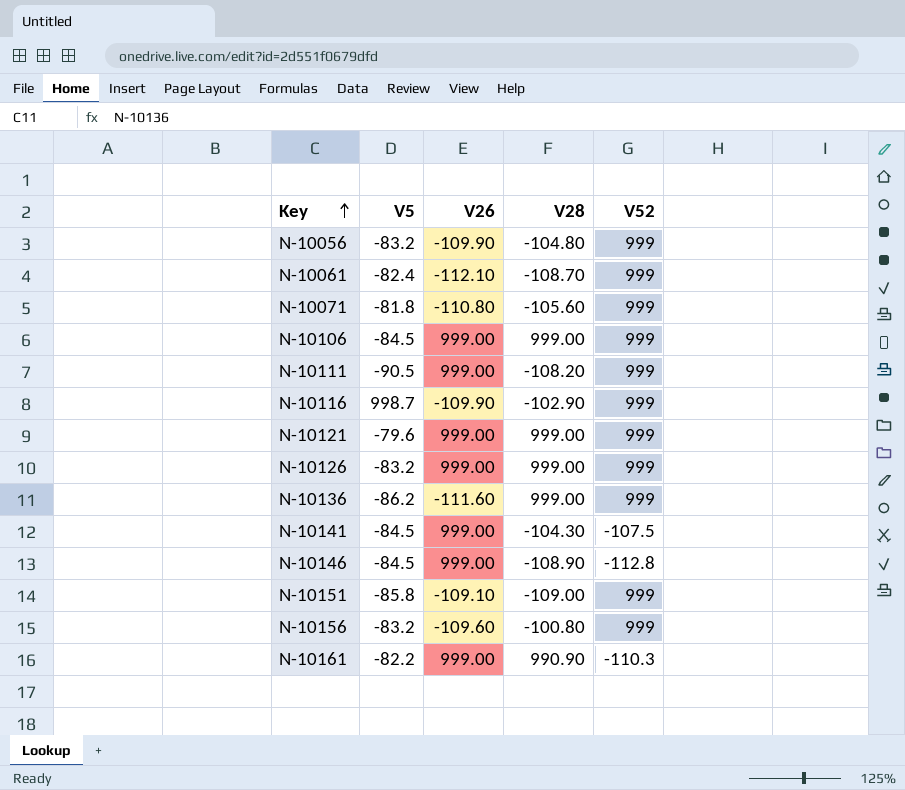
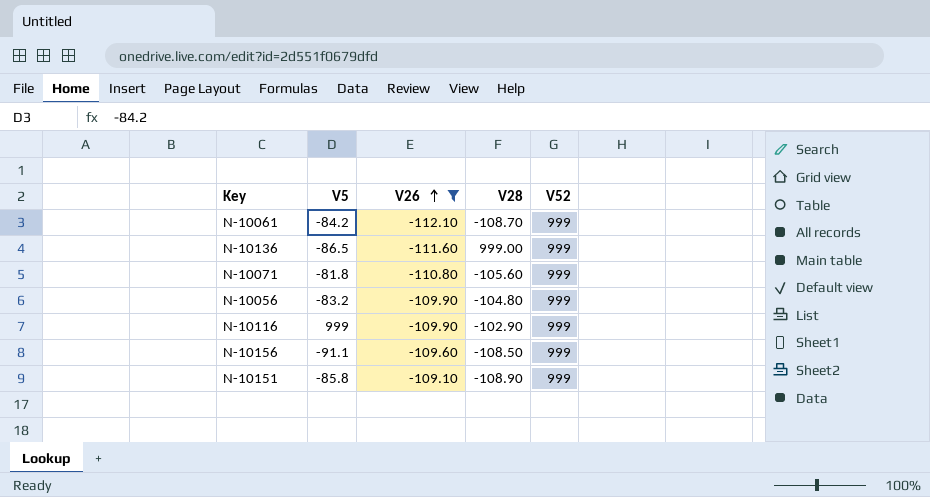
filter: none -> V26 != 999.00
row order: Key ascending -> V26 ascending
N-10061 | V5: -82.4 -> -84.2
N-10136 | V5: -86.2 -> -86.5
N-10116 | V5: 998.7 -> 999
N-10156 | V5: -83.2 -> -91.1
N-10156 | V28: -100.80 -> -108.50
N-10151 | V28: -109.00 -> -108.90

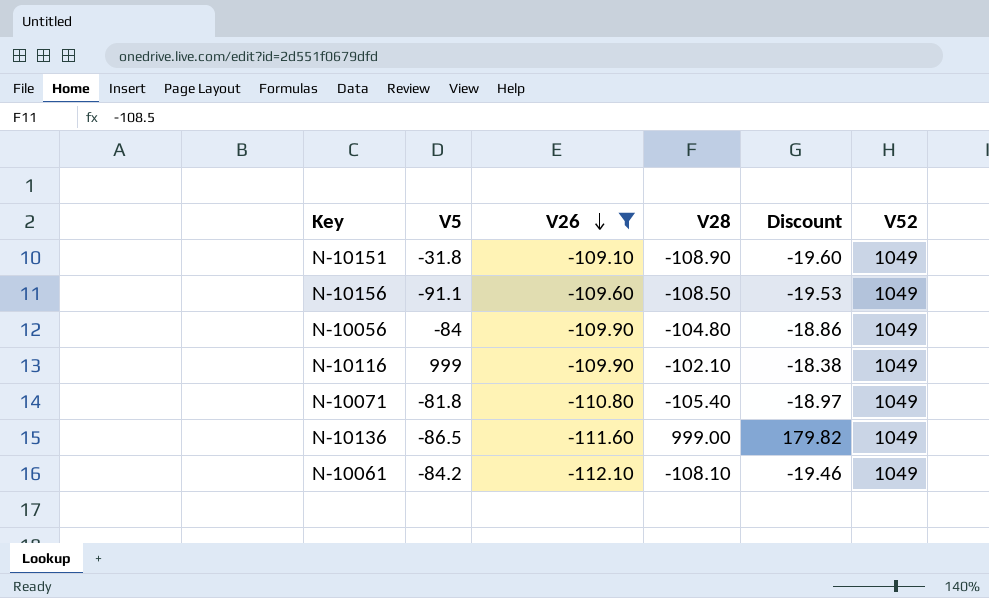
row order: V26 ascending -> V26 descending
column Discount | formula: none -> [V28] * 0.18
N-10151 | V5: -85.8 -> -31.8
N-10151 | V52: 999 -> 1049
N-10156 | V52: 999 -> 1049
N-10056 | V5: -83.2 -> -84
N-10056 | V52: 999 -> 1049
N-10116 | V28: -102.90 -> -102.10
N-10116 | V52: 999 -> 1049
N-10071 | V28: -105.60 -> -105.40
N-10071 | V52: 999 -> 1049
N-10136 | V52: 999 -> 1049
N-10061 | V28: -108.70 -> -108.10
N-10061 | V52: 999 -> 1049

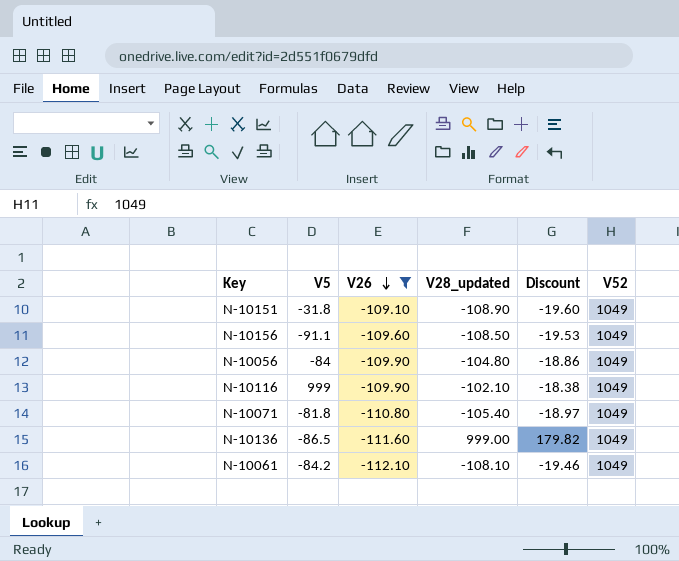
column name: V28 -> V28_updated

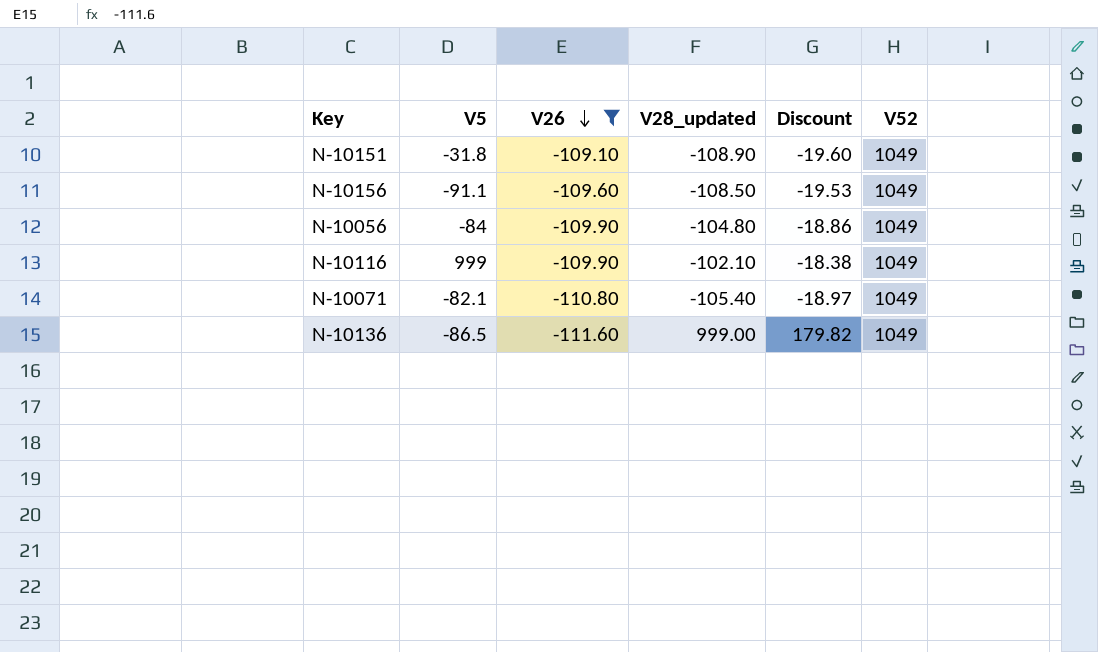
row N-10061: -84.2 | -112.10 | -108.10 | -19.46 | 1049 -> none
N-10071 | V5: -81.8 -> -82.1

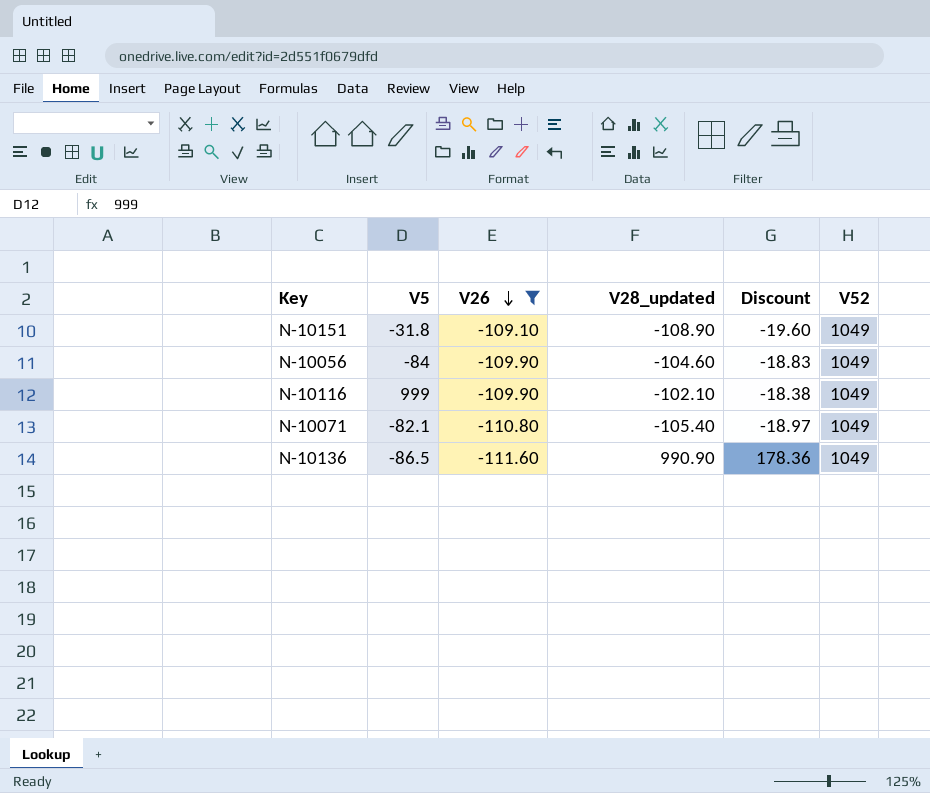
row N-10156: -91.1 | -109.60 | -108.50 | -19.53 | 1049 -> none
N-10056 | V28_updated: -104.80 -> -104.60
N-10056 | Discount: -18.86 -> -18.83
N-10136 | V28_updated: 999.00 -> 990.90
N-10136 | Discount: 179.82 -> 178.36

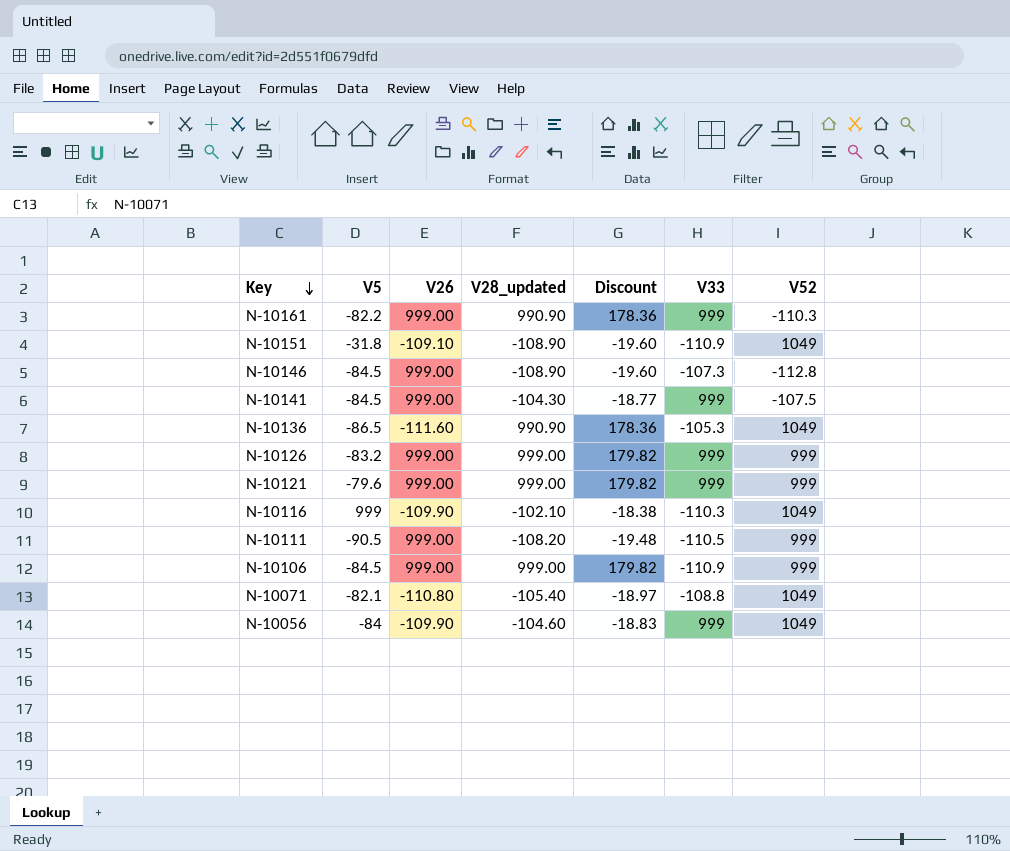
filter: V26 != 999.00 -> none
row order: V26 descending -> Key descending
column V33 | position: none -> 6

